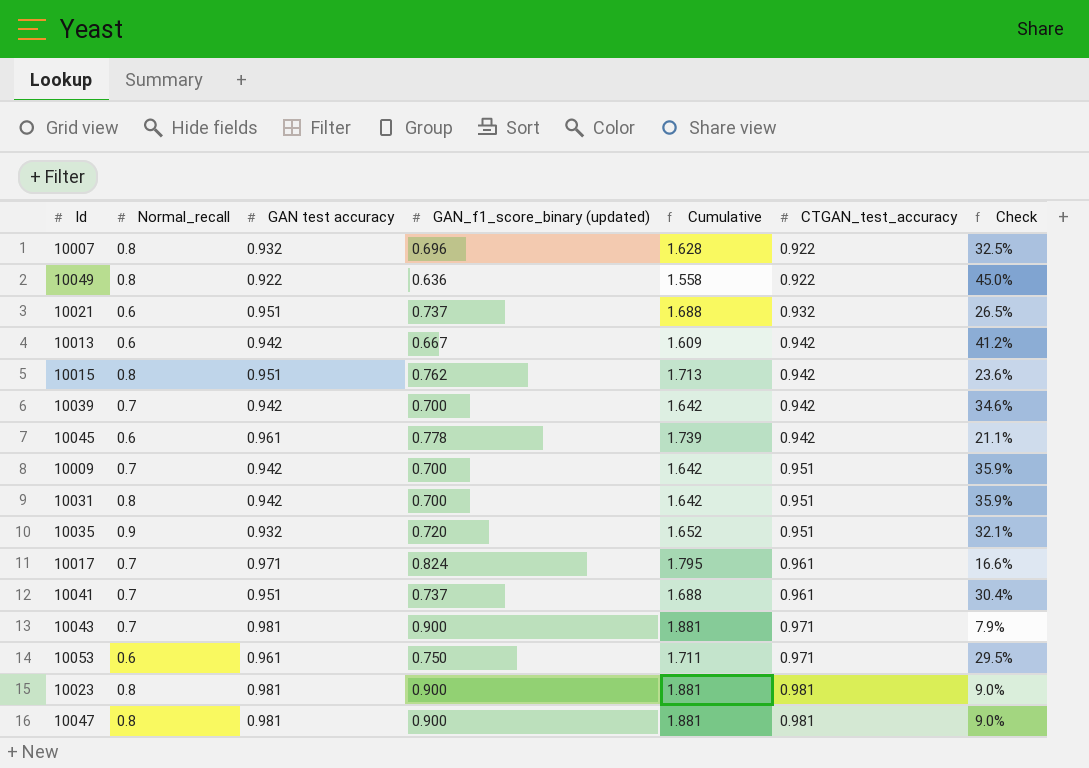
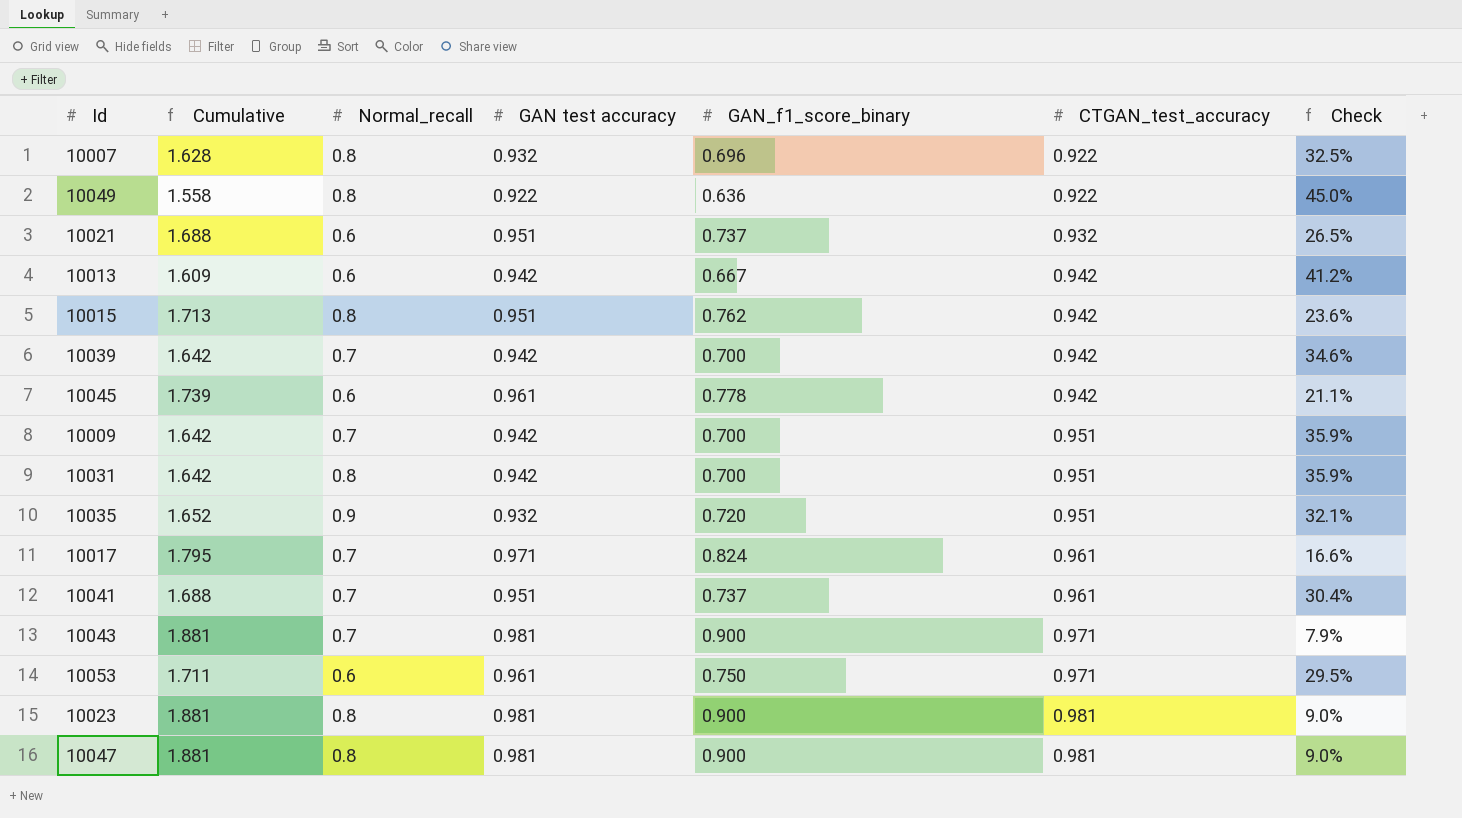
column Cumulative | position: 5 -> 2
column name: GAN_f1_score_binary (updated) -> GAN_f1_score_binary

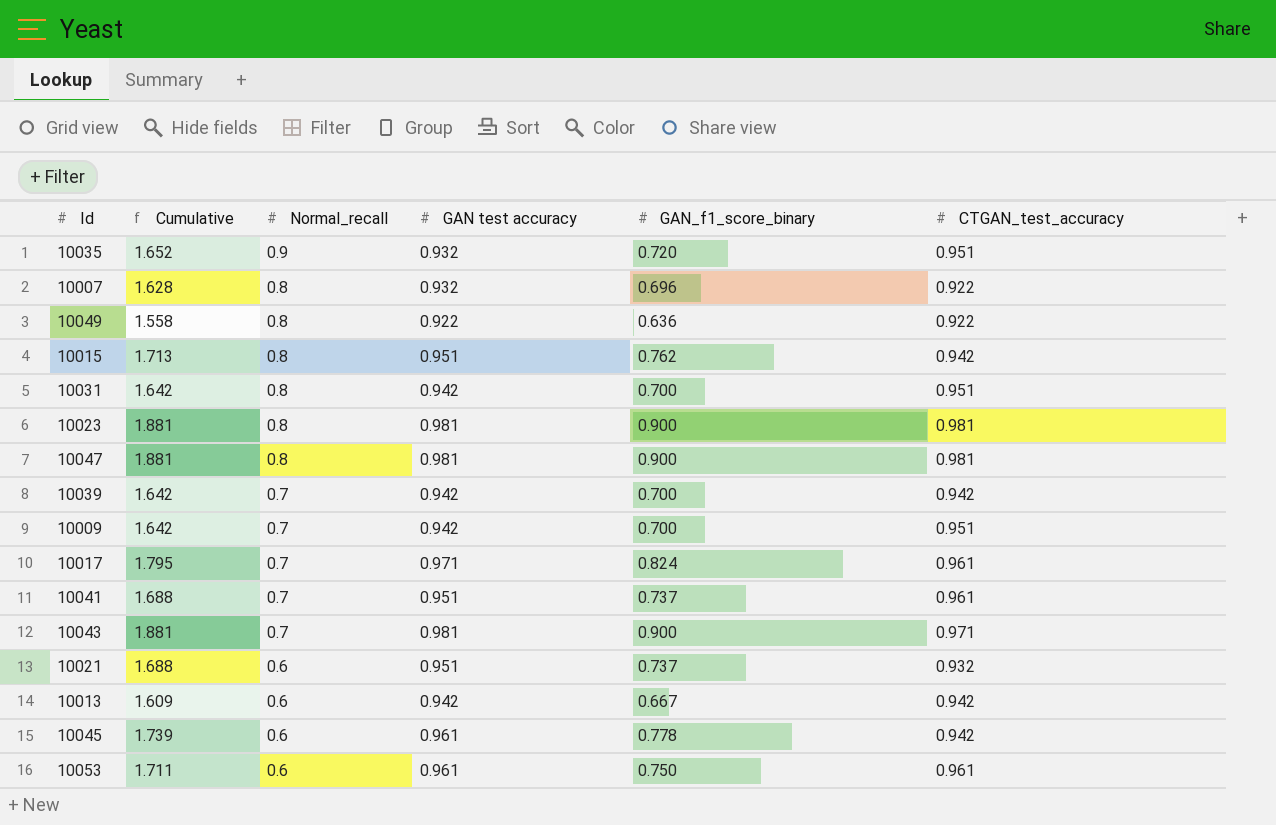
row order: CTGAN_test_accuracy ascending -> Normal_recall descending
column Check | formula: ([CTGAN_test_accuracy] - [GAN_f1_score_binary]) / [GAN_f1_score_binary] -> none
10053 | CTGAN_test_accuracy: 0.971 -> 0.961

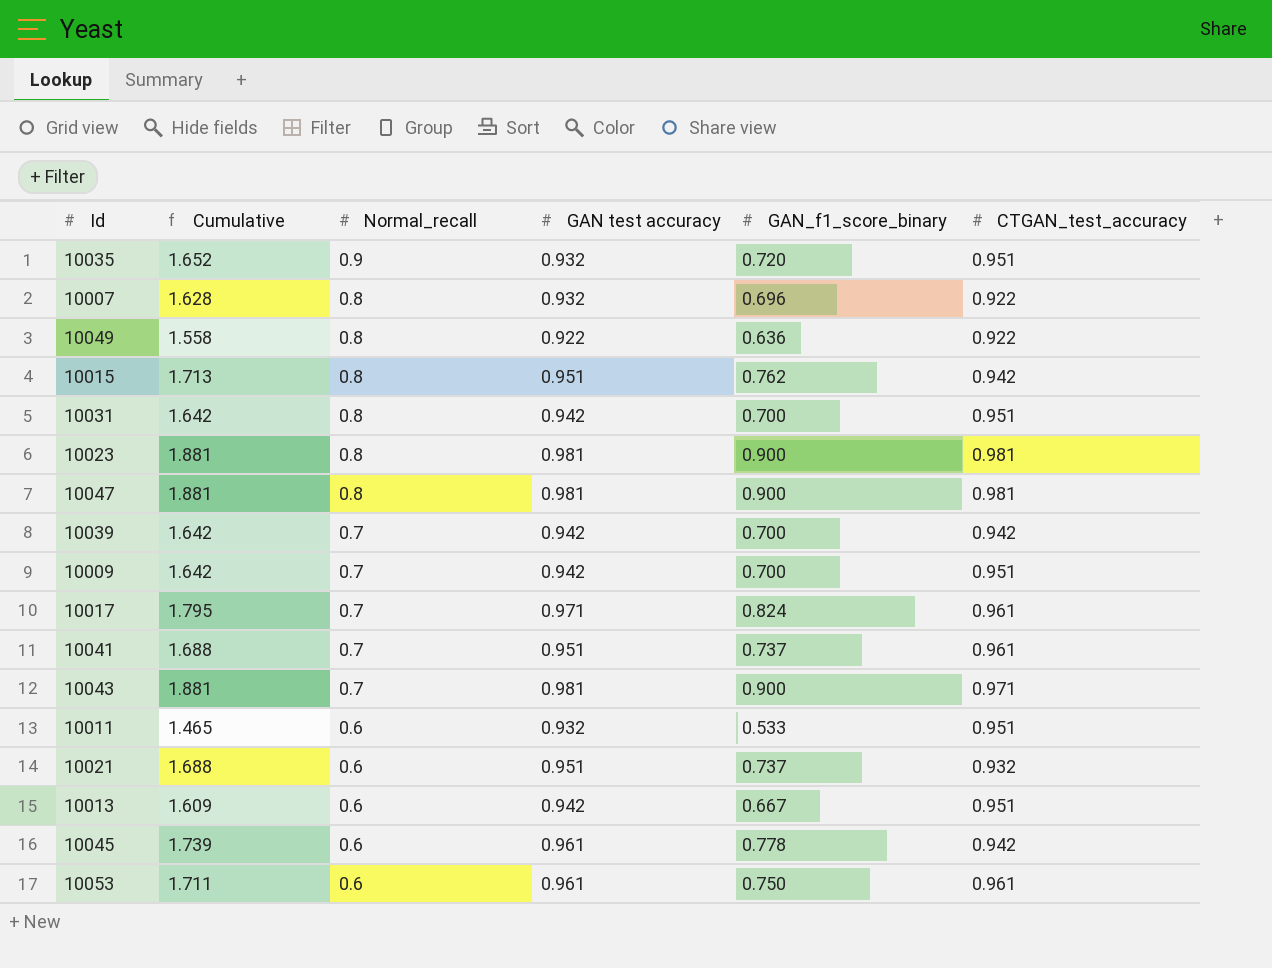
row 10011: none -> 1.465 | 0.6 | 0.932 | 0.533 | 0.951
10013 | CTGAN_test_accuracy: 0.942 -> 0.951

